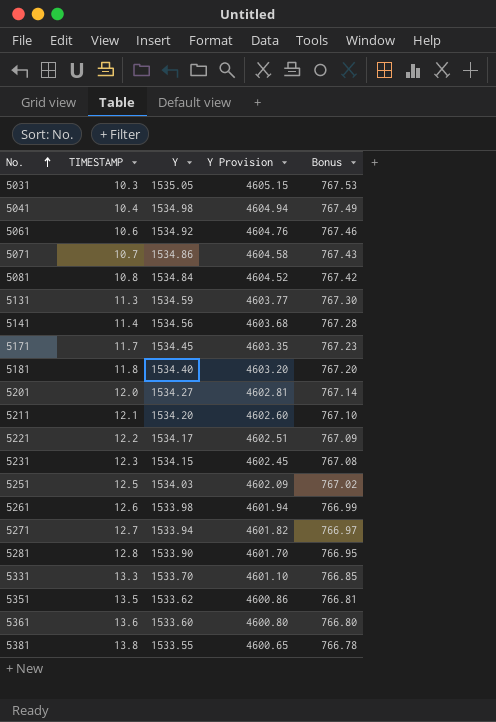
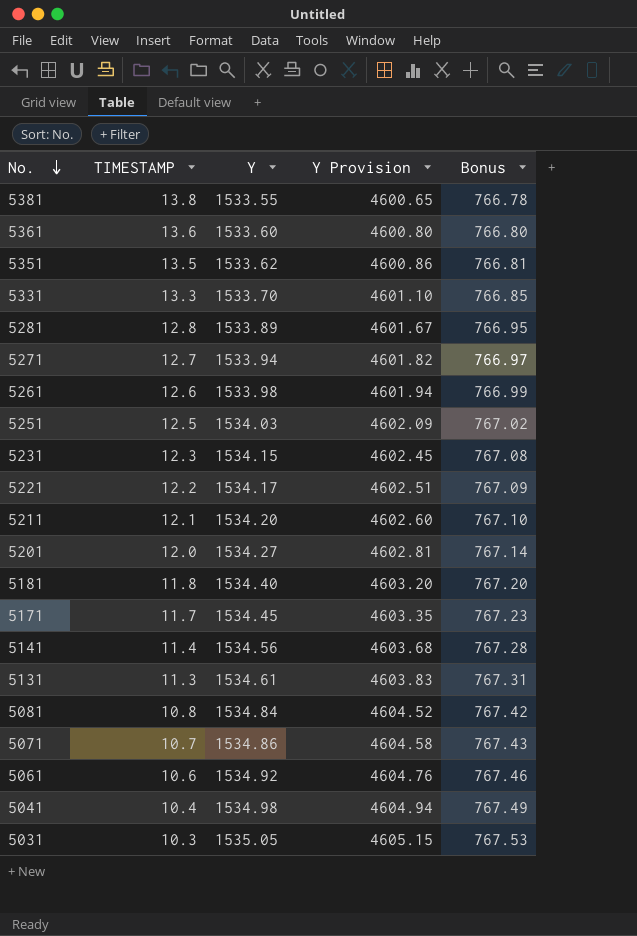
row order: No. ascending -> No. descending
5281 | Y: 1533.90 -> 1533.89
5281 | Y Provision: 4601.70 -> 4601.67
5131 | Y: 1534.59 -> 1534.61
5131 | Y Provision: 4603.77 -> 4603.83
5131 | Bonus: 767.30 -> 767.31

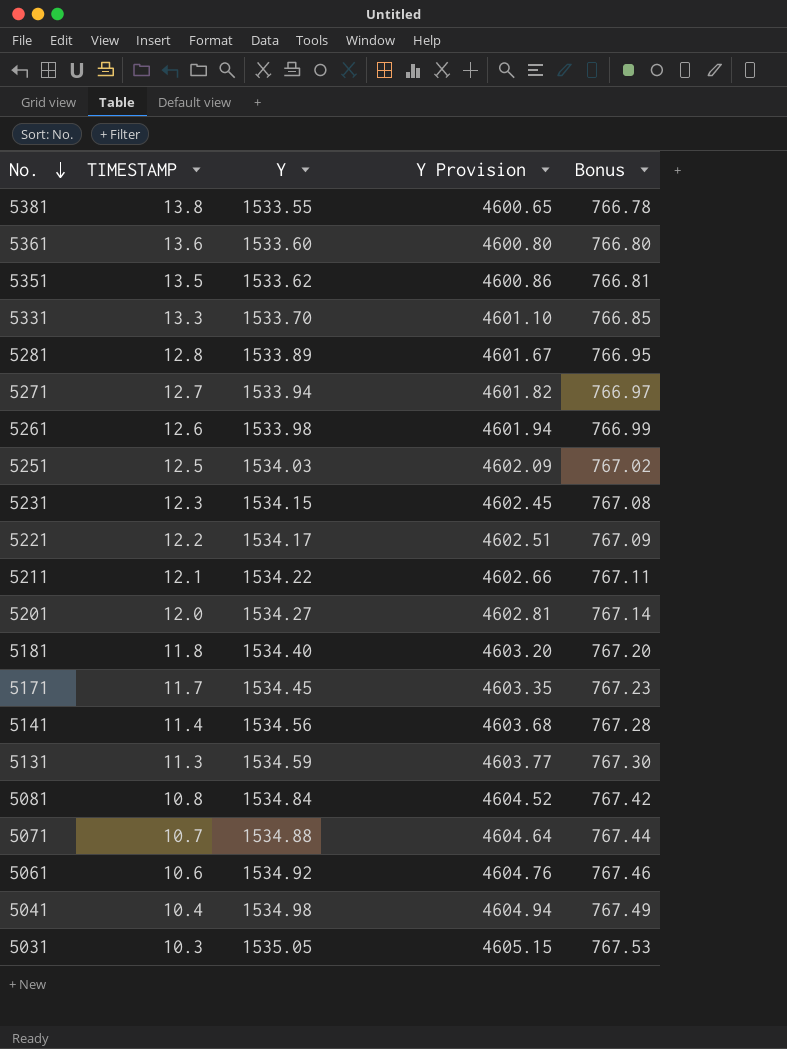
5211 | Y: 1534.20 -> 1534.22
5211 | Y Provision: 4602.60 -> 4602.66
5211 | Bonus: 767.10 -> 767.11
5131 | Y: 1534.61 -> 1534.59
5131 | Y Provision: 4603.83 -> 4603.77
5131 | Bonus: 767.31 -> 767.30
5071 | Y: 1534.86 -> 1534.88
5071 | Y Provision: 4604.58 -> 4604.64
5071 | Bonus: 767.43 -> 767.44

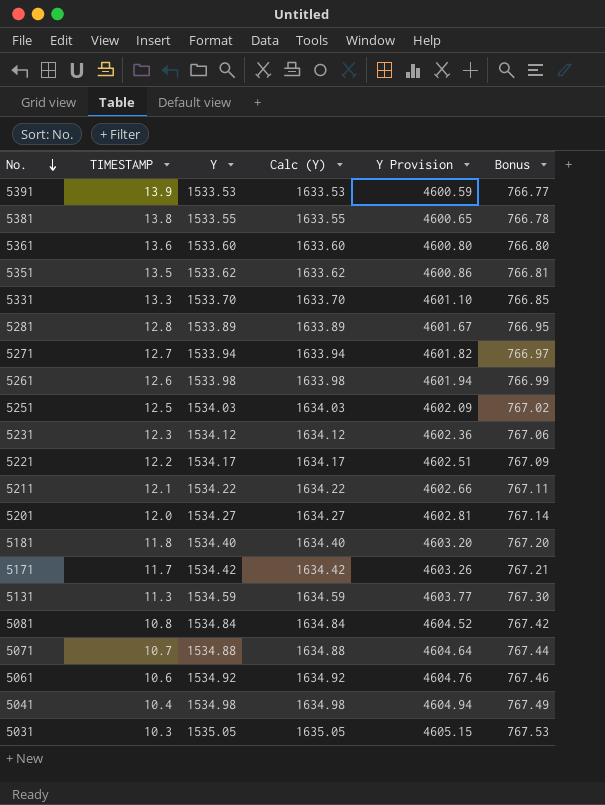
column Calc (Y) | formula: none -> [Y] + 100
row 5141: 11.4 | 1534.56 | 4603.68 | 767.28 -> none
row 5391: none -> 13.9 | 1533.53 | 1633.53 | 4600.59 | 766.77
5231 | Y: 1534.15 -> 1534.12
5231 | Y Provision: 4602.45 -> 4602.36
5231 | Bonus: 767.08 -> 767.06
5171 | Y: 1534.45 -> 1534.42
5171 | Y Provision: 4603.35 -> 4603.26
5171 | Bonus: 767.23 -> 767.21

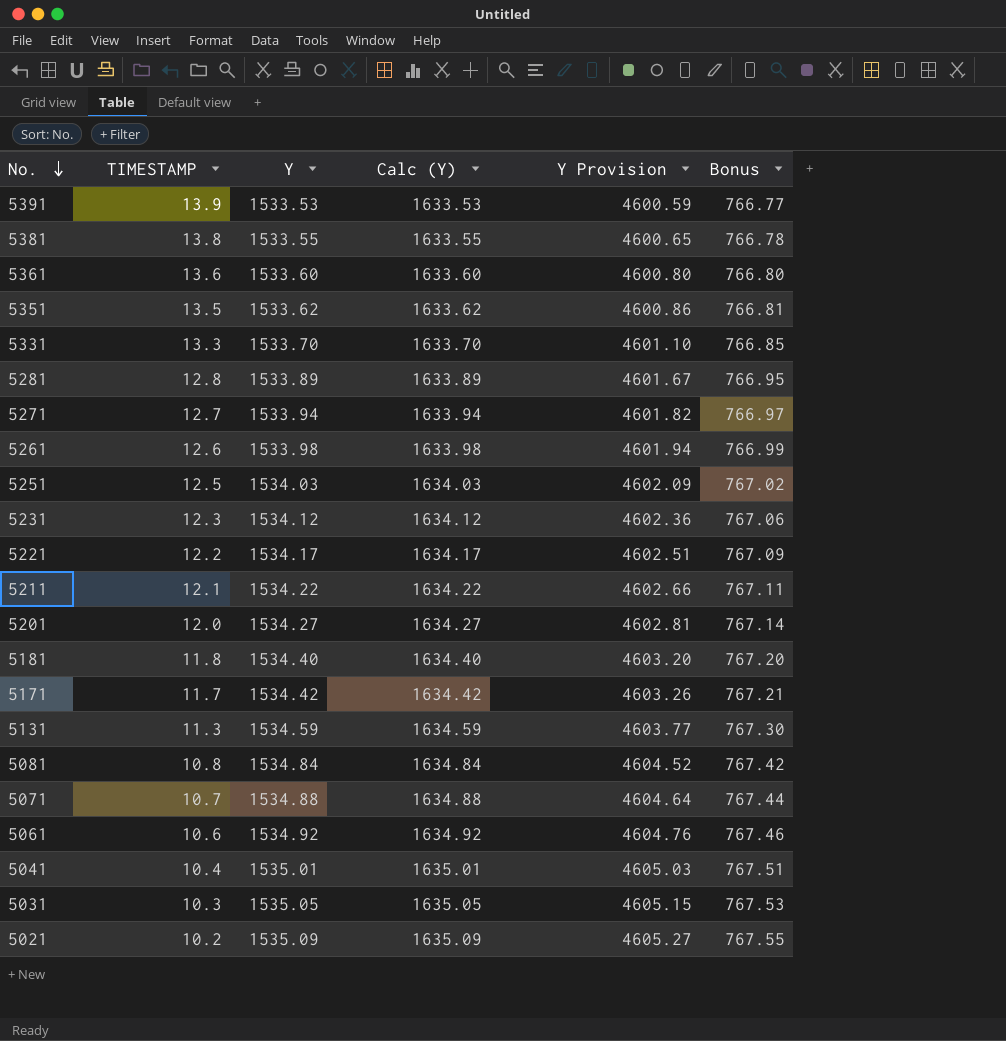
5041 | Y: 1534.98 -> 1535.01
5041 | Calc (Y): 1634.98 -> 1635.01
5041 | Y Provision: 4604.94 -> 4605.03
5041 | Bonus: 767.49 -> 767.51
row 5021: none -> 10.2 | 1535.09 | 1635.09 | 4605.27 | 767.55

